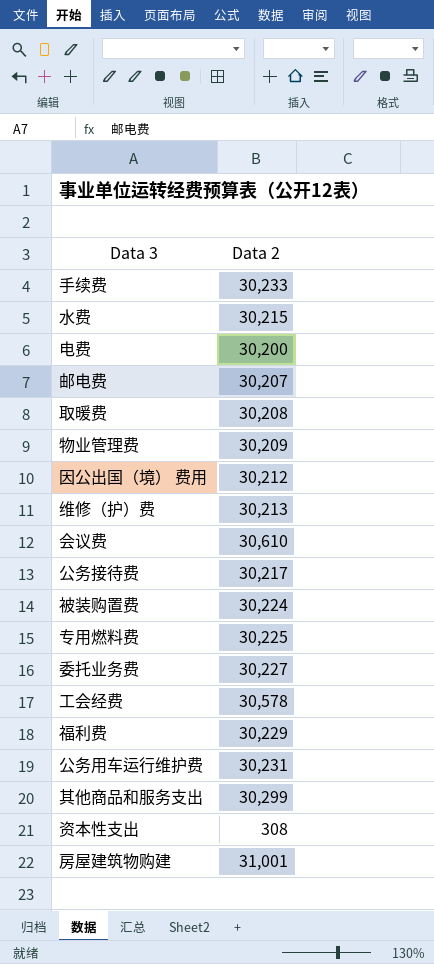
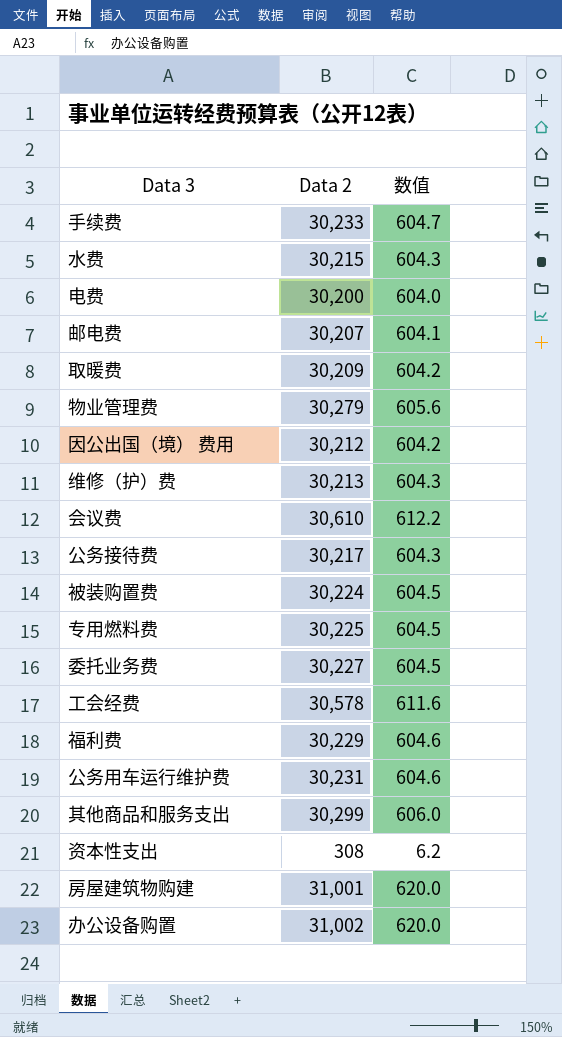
column 数值 | formula: none -> [Data 2] * 0.02
取暖费 | Data 2: 30,208 -> 30,209
物业管理费 | Data 2: 30,209 -> 30,279
row 办公设备购置: none -> 31,002 | 620.0

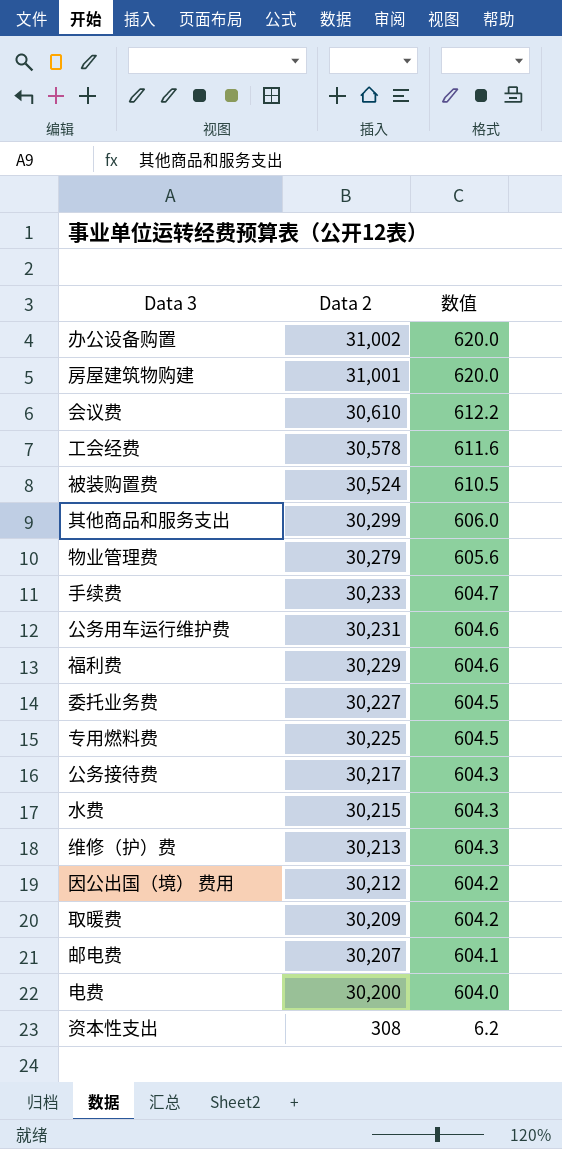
row order: none -> Data 2 descending
被装购置费 | Data 2: 30,224 -> 30,524
被装购置费 | 数值: 604.5 -> 610.5

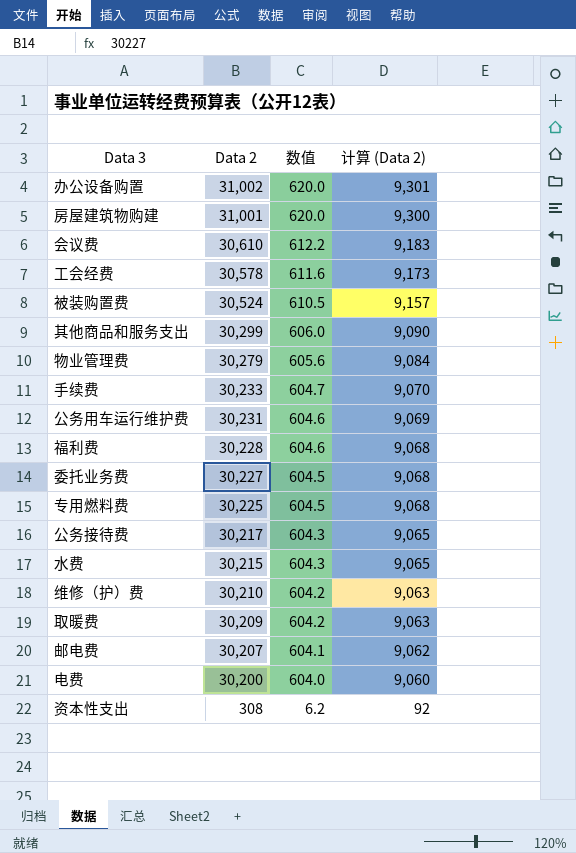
column 计算 (Data 2) | formula: none -> [Data 2] * 0.3
row 因公出国（境） 费用: 30,212 | 604.2 -> none
福利费 | Data 2: 30,229 -> 30,228
维修（护）费 | Data 2: 30,213 -> 30,210
维修（护）费 | 数值: 604.3 -> 604.2

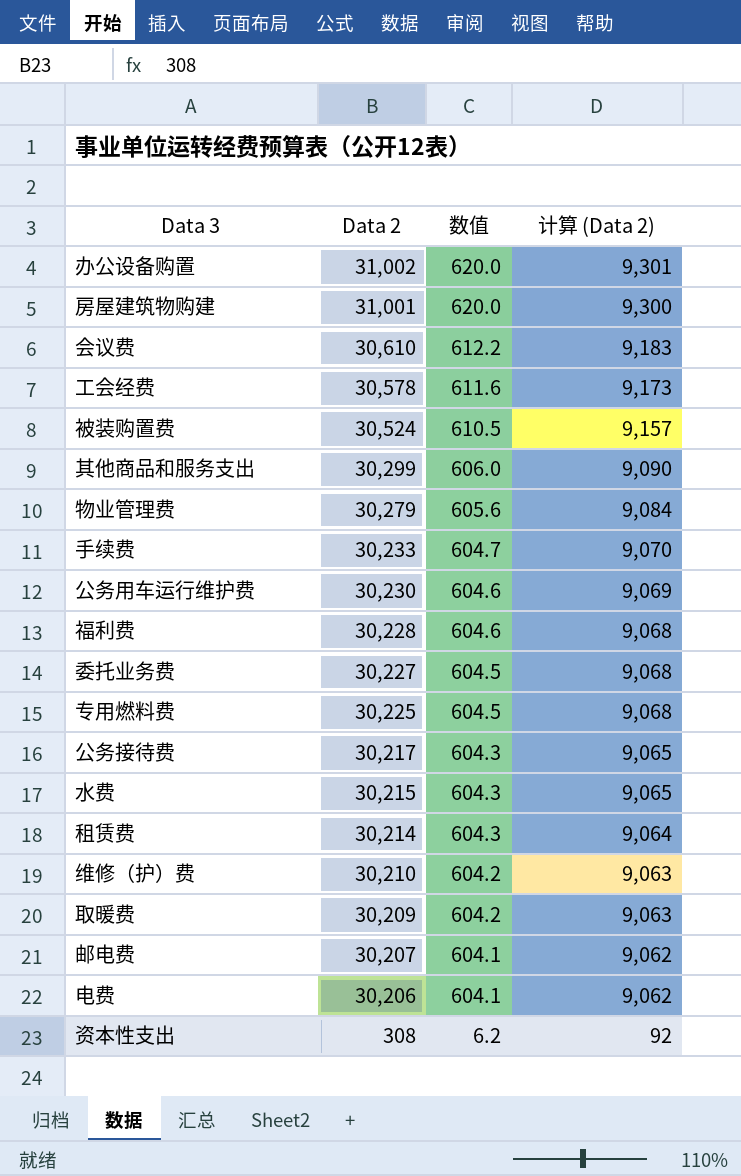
公务用车运行维护费 | Data 2: 30,231 -> 30,230
row 租赁费: none -> 30,214 | 604.3 | 9,064
电费 | Data 2: 30,200 -> 30,206
电费 | 数值: 604.0 -> 604.1
电费 | 计算 (Data 2): 9,060 -> 9,062

